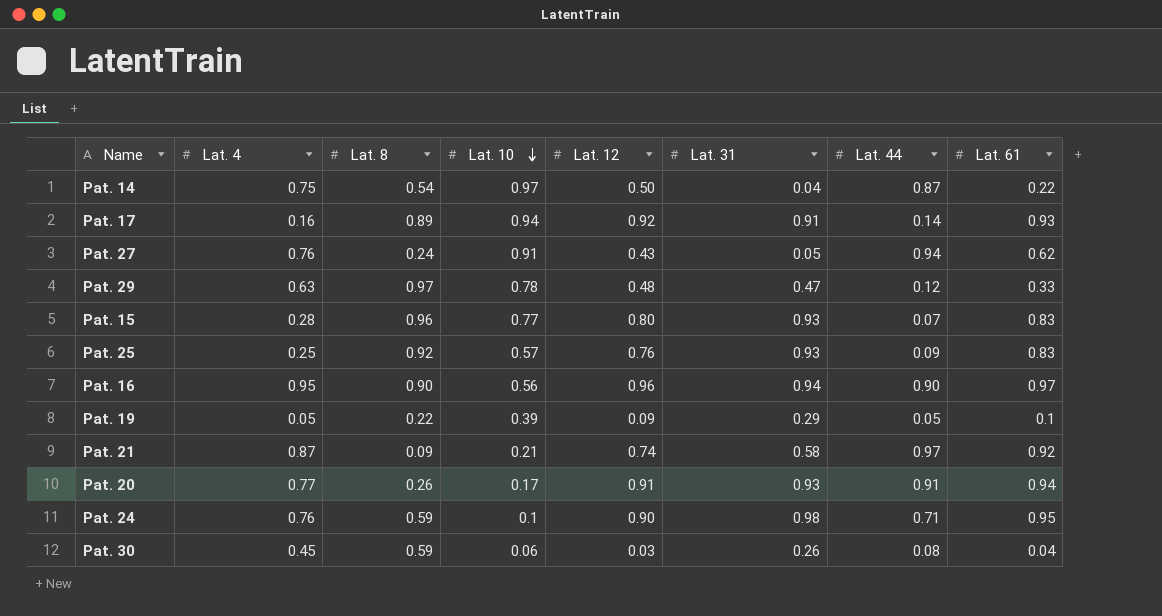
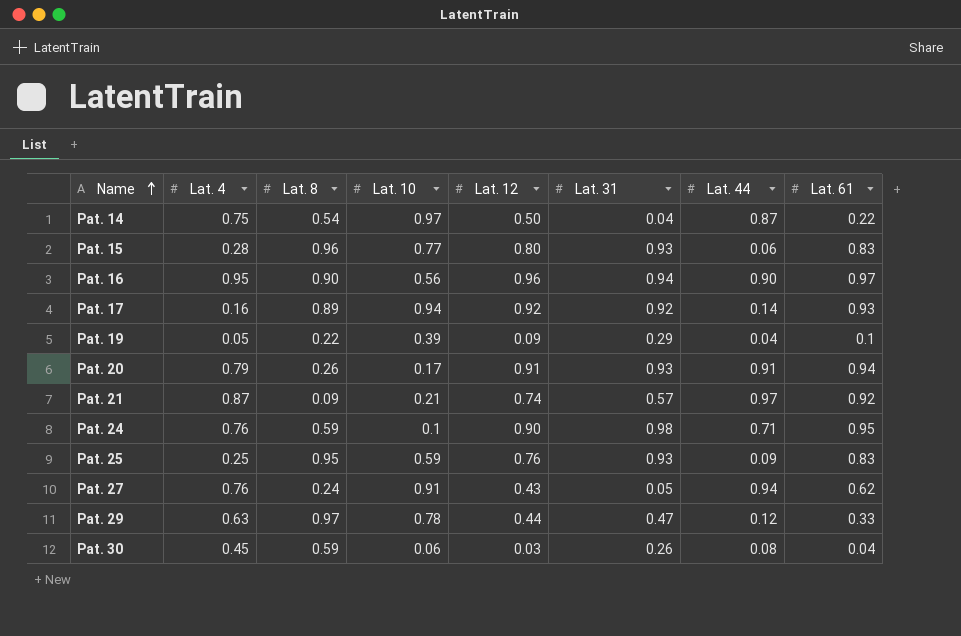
row order: Lat. 10 descending -> Name ascending
Pat. 15 | Lat. 44: 0.07 -> 0.06
Pat. 17 | Lat. 31: 0.91 -> 0.92
Pat. 19 | Lat. 44: 0.05 -> 0.04
Pat. 20 | Lat. 4: 0.77 -> 0.79
Pat. 21 | Lat. 31: 0.58 -> 0.57
Pat. 25 | Lat. 8: 0.92 -> 0.95
Pat. 25 | Lat. 10: 0.57 -> 0.59
Pat. 29 | Lat. 12: 0.48 -> 0.44

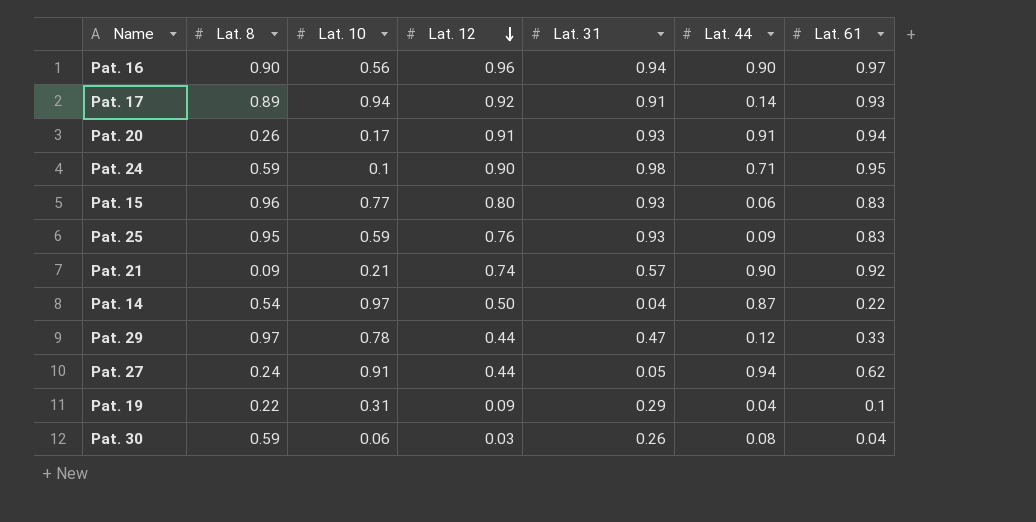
row order: Name ascending -> Lat. 12 descending
column Lat. 4 | position: 2 -> none
Pat. 17 | Lat. 31: 0.92 -> 0.91
Pat. 21 | Lat. 44: 0.97 -> 0.90
Pat. 27 | Lat. 12: 0.43 -> 0.44
Pat. 19 | Lat. 10: 0.39 -> 0.31

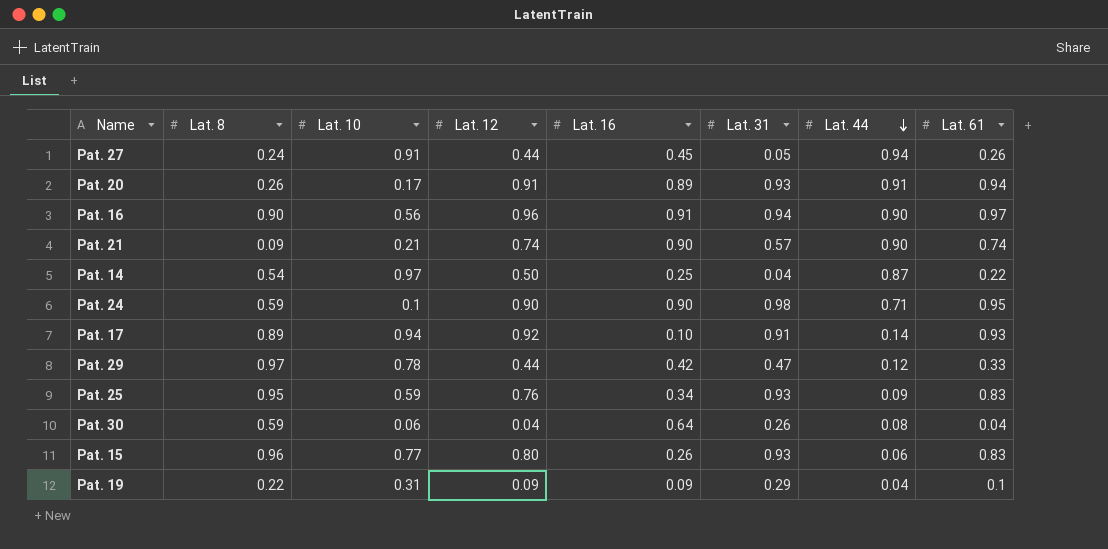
row order: Lat. 12 descending -> Lat. 44 descending
column Lat. 16 | position: none -> 5
Pat. 27 | Lat. 61: 0.62 -> 0.26
Pat. 21 | Lat. 61: 0.92 -> 0.74
Pat. 30 | Lat. 12: 0.03 -> 0.04

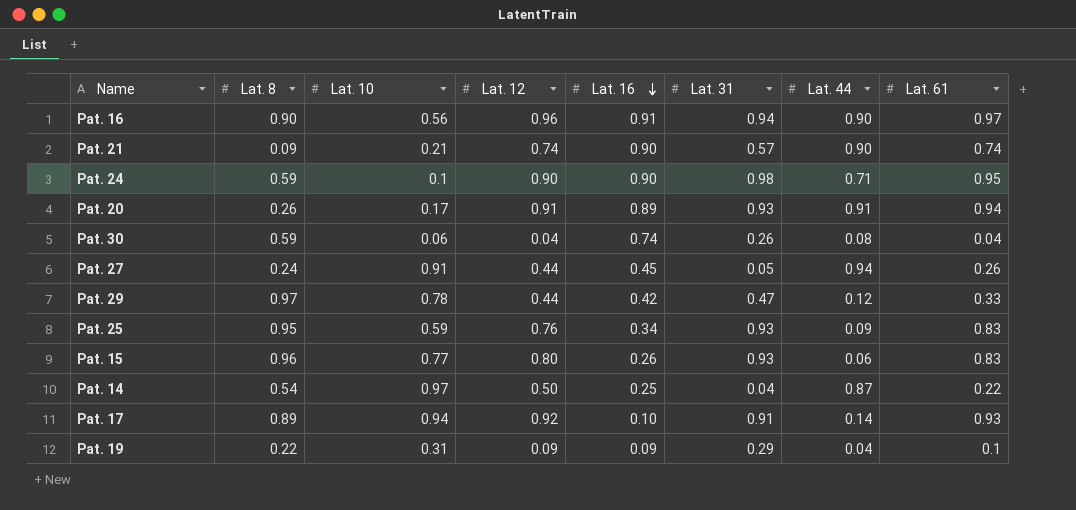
row order: Lat. 44 descending -> Lat. 16 descending
Pat. 30 | Lat. 16: 0.64 -> 0.74

